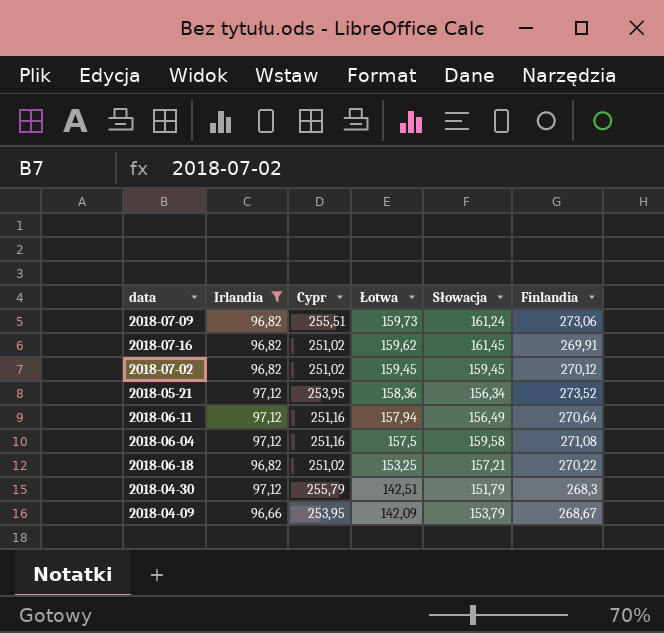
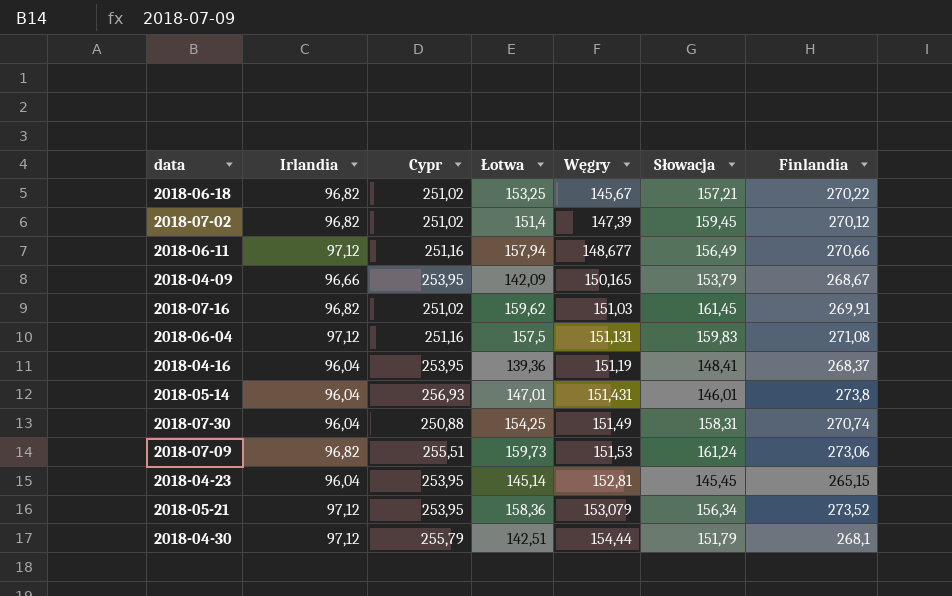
filter: Irlandia != 96,04 -> none
row order: Łotwa descending -> Węgry ascending
column Węgry | position: none -> 5
2018-07-02 | Łotwa: 159,45 -> 151,4
2018-06-11 | Finlandia: 270,64 -> 270,66
2018-06-04 | Słowacja: 159,58 -> 159,83
2018-04-30 | Finlandia: 268,3 -> 268,1

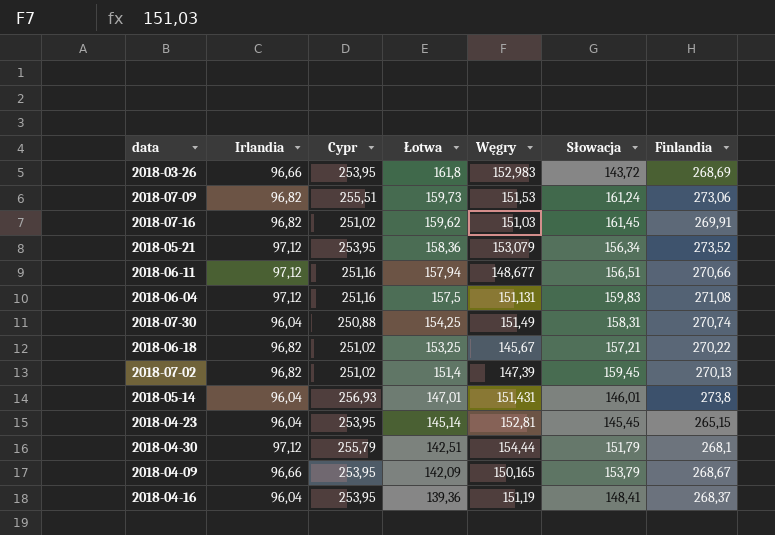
row order: Węgry ascending -> Łotwa descending
row 2018-03-26: none -> 96,66 | 253,95 | 161,8 | 152,983 | 143,72 | 268,69
2018-06-11 | Słowacja: 156,49 -> 156,51
2018-07-02 | Finlandia: 270,12 -> 270,13

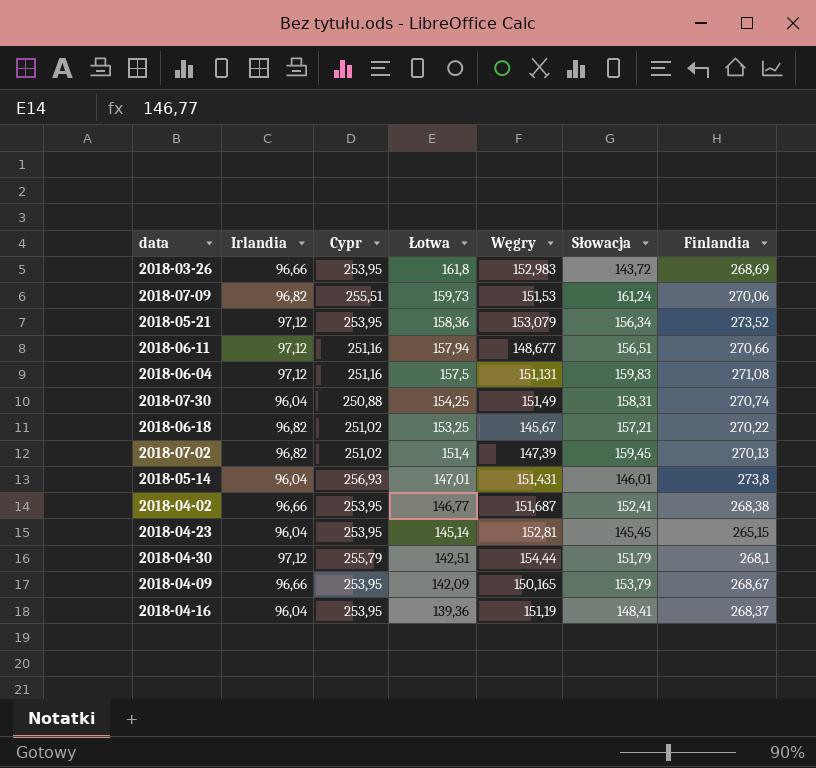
row 2018-07-16: 96,82 | 251,02 | 159,62 | 151,03 | 161,45 | 269,91 -> none
2018-07-09 | Finlandia: 273,06 -> 270,06
row 2018-04-02: none -> 96,66 | 253,95 | 146,77 | 151,687 | 152,41 | 268,38

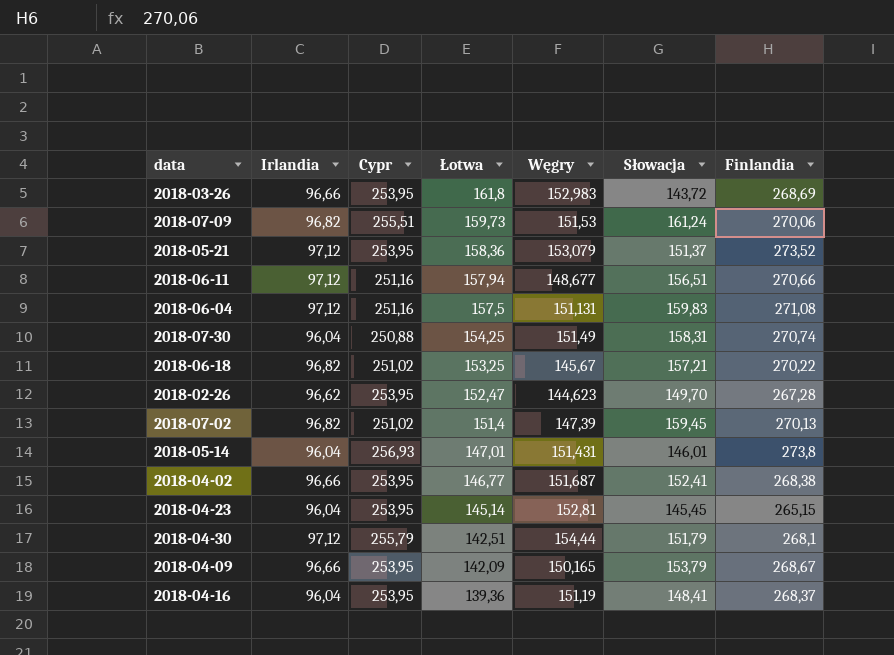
2018-05-21 | Słowacja: 156,34 -> 151,37
row 2018-02-26: none -> 96,62 | 253,95 | 152,47 | 144,623 | 149,70 | 267,28

